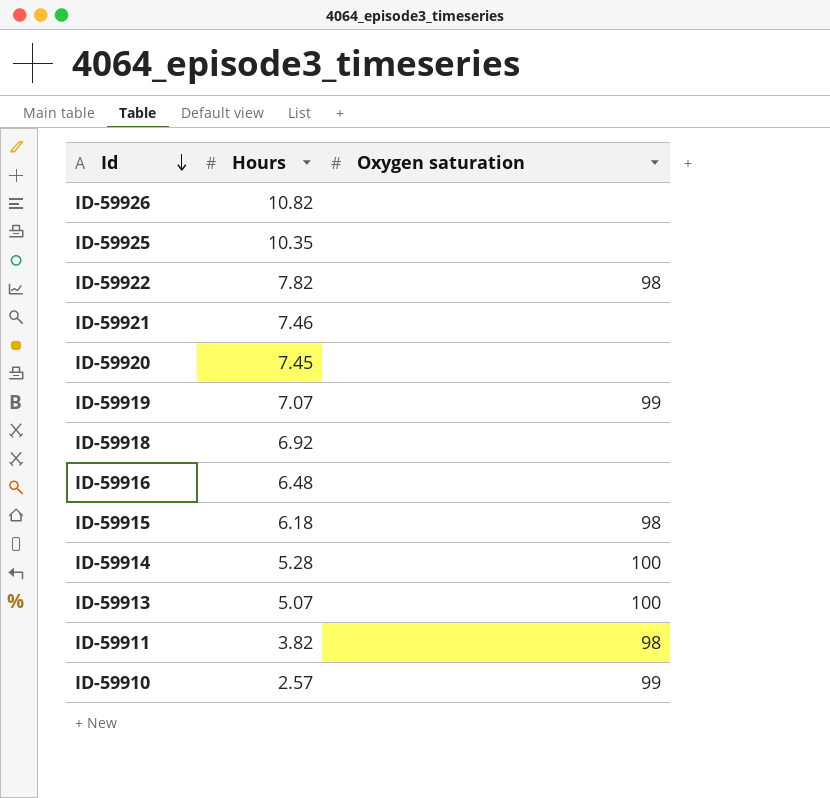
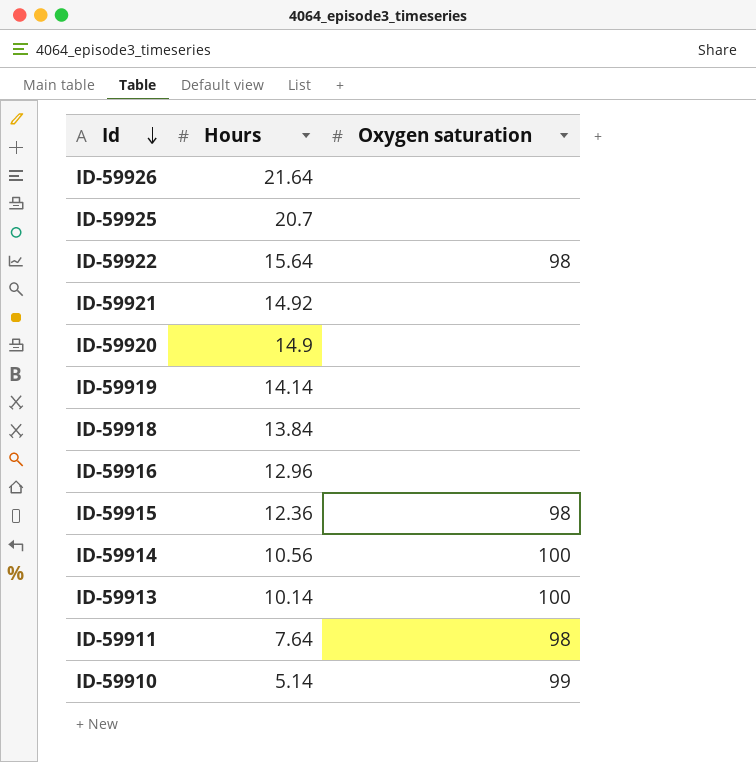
ID-59926 | Hours: 10.82 -> 21.64
ID-59925 | Hours: 10.35 -> 20.7
ID-59922 | Hours: 7.82 -> 15.64
ID-59921 | Hours: 7.46 -> 14.92
ID-59920 | Hours: 7.45 -> 14.9
ID-59919 | Hours: 7.07 -> 14.14
ID-59919 | Oxygen saturation: 99 -> none
ID-59918 | Hours: 6.92 -> 13.84
ID-59916 | Hours: 6.48 -> 12.96
ID-59915 | Hours: 6.18 -> 12.36
ID-59914 | Hours: 5.28 -> 10.56
ID-59913 | Hours: 5.07 -> 10.14
ID-59911 | Hours: 3.82 -> 7.64
ID-59910 | Hours: 2.57 -> 5.14

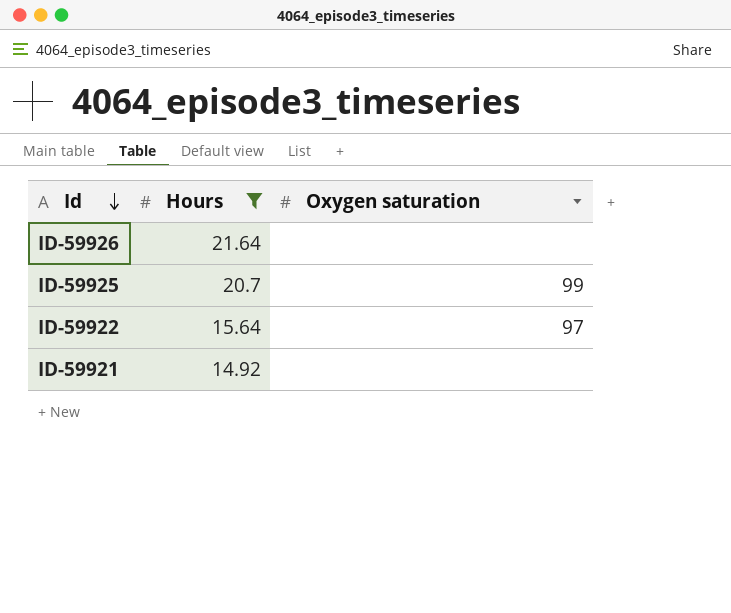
filter: none -> Hours >= 14.92
ID-59925 | Oxygen saturation: none -> 99
ID-59922 | Oxygen saturation: 98 -> 97

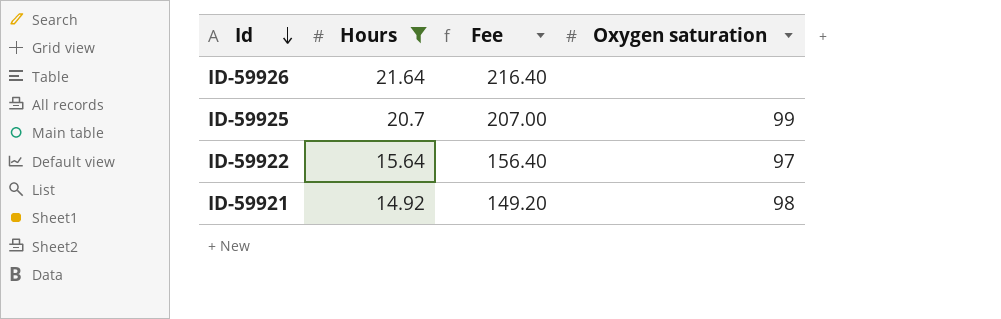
column Fee | formula: none -> [Hours] * 10
ID-59921 | Oxygen saturation: none -> 98

